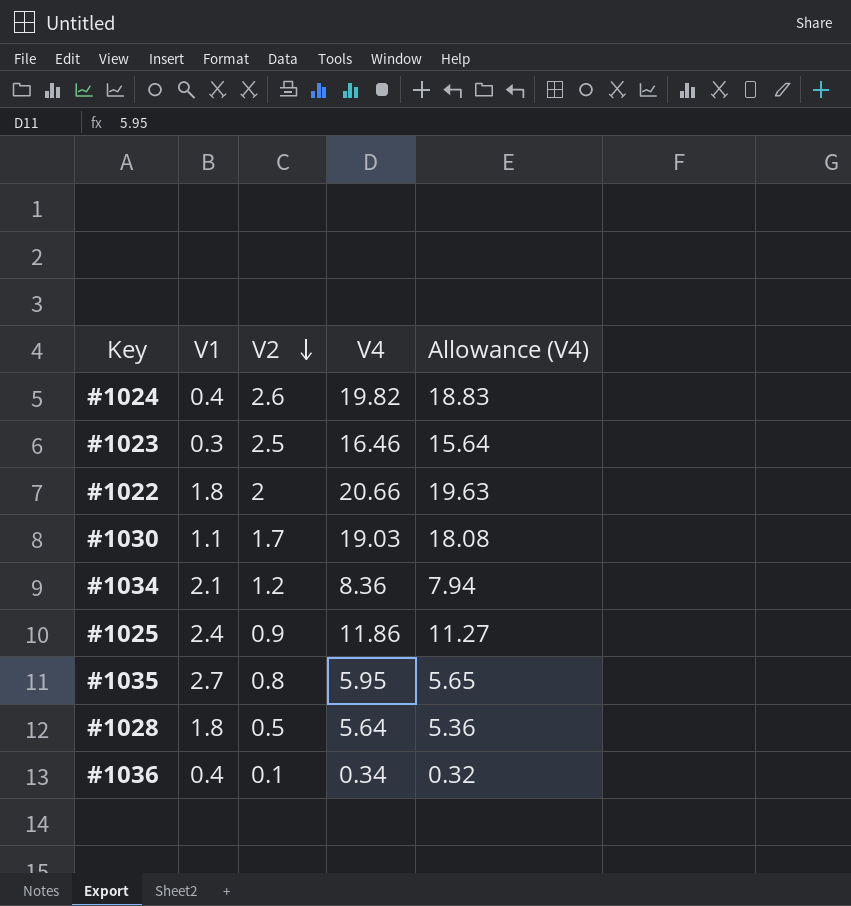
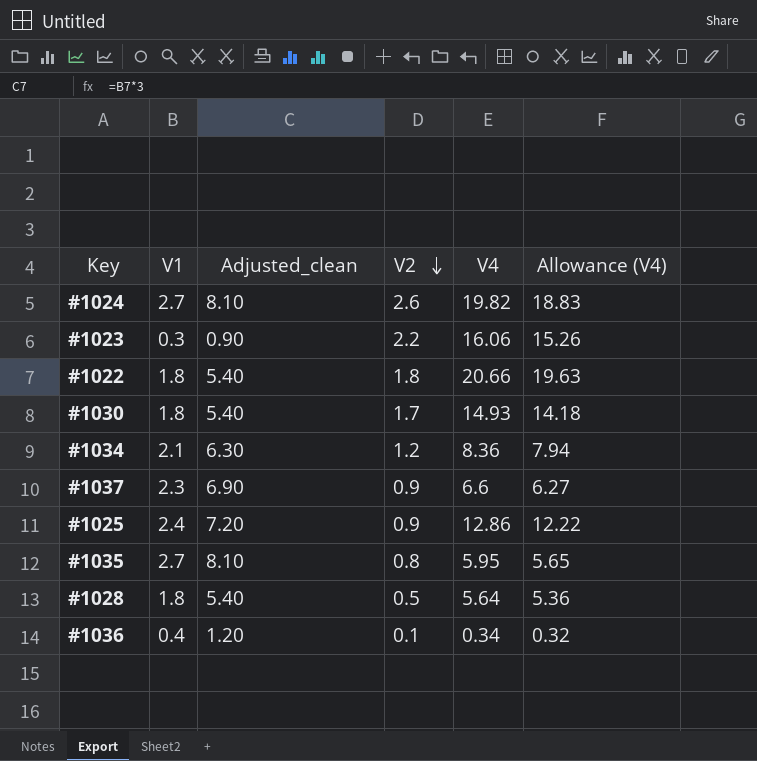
column Adjusted_clean | formula: none -> [V1] * 3
#1024 | V1: 0.4 -> 2.7
#1023 | V2: 2.5 -> 2.2
#1023 | V4: 16.46 -> 16.06
#1023 | Allowance (V4): 15.64 -> 15.26
#1022 | V2: 2 -> 1.8
#1030 | V1: 1.1 -> 1.8
#1030 | V4: 19.03 -> 14.93
#1030 | Allowance (V4): 18.08 -> 14.18
row #1037: none -> 2.3 | 6.90 | 0.9 | 6.6 | 6.27
#1025 | V4: 11.86 -> 12.86
#1025 | Allowance (V4): 11.27 -> 12.22

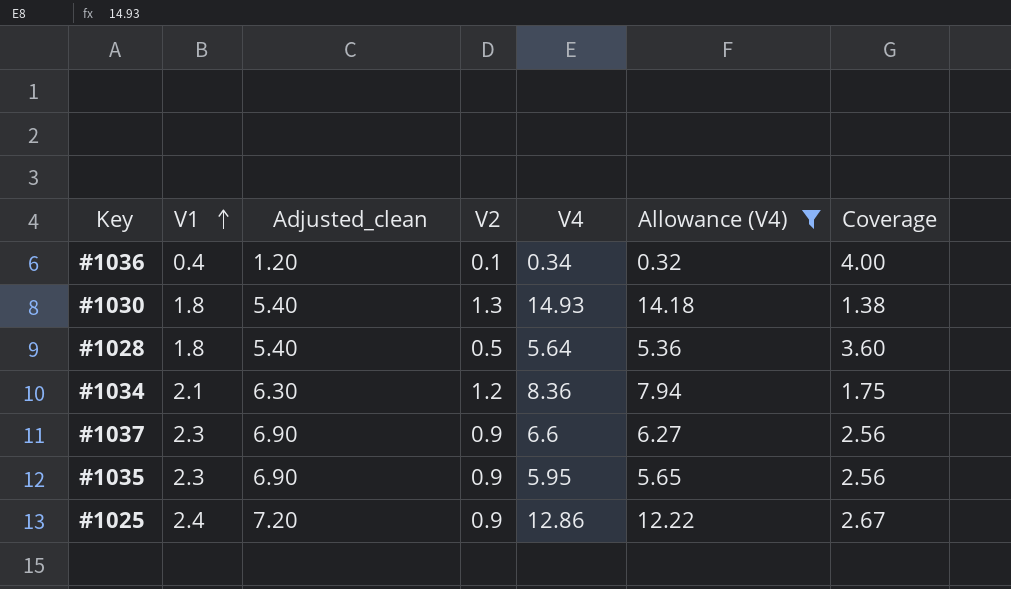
filter: none -> Allowance (V4) <= 14.18
row order: V2 descending -> V1 ascending
column Coverage | formula: none -> [V1] / [V2]
#1030 | V2: 1.7 -> 1.3
#1035 | V1: 2.7 -> 2.3
#1035 | Adjusted_clean: 8.10 -> 6.90
#1035 | V2: 0.8 -> 0.9

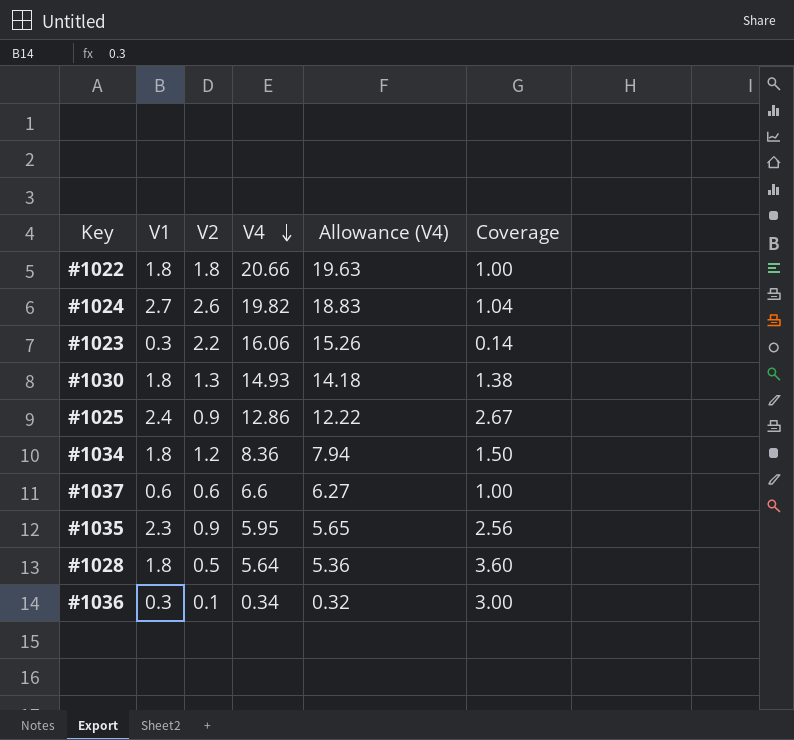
filter: Allowance (V4) <= 14.18 -> none
row order: V1 ascending -> V4 descending
column Adjusted_clean | formula: [V1] * 3 -> none
#1034 | V1: 2.1 -> 1.8
#1034 | Coverage: 1.75 -> 1.50
#1037 | V1: 2.3 -> 0.6
#1037 | V2: 0.9 -> 0.6
#1037 | Coverage: 2.56 -> 1.00
#1036 | V1: 0.4 -> 0.3
#1036 | Coverage: 4.00 -> 3.00

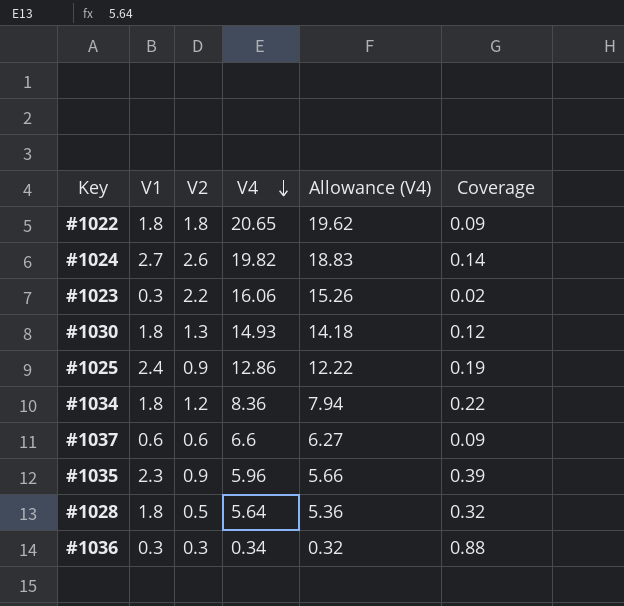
column Coverage | formula: [V1] / [V2] -> [V1] / [V4]
#1022 | V4: 20.66 -> 20.65
#1022 | Allowance (V4): 19.63 -> 19.62
#1035 | V4: 5.95 -> 5.96
#1035 | Allowance (V4): 5.65 -> 5.66
#1036 | V2: 0.1 -> 0.3

